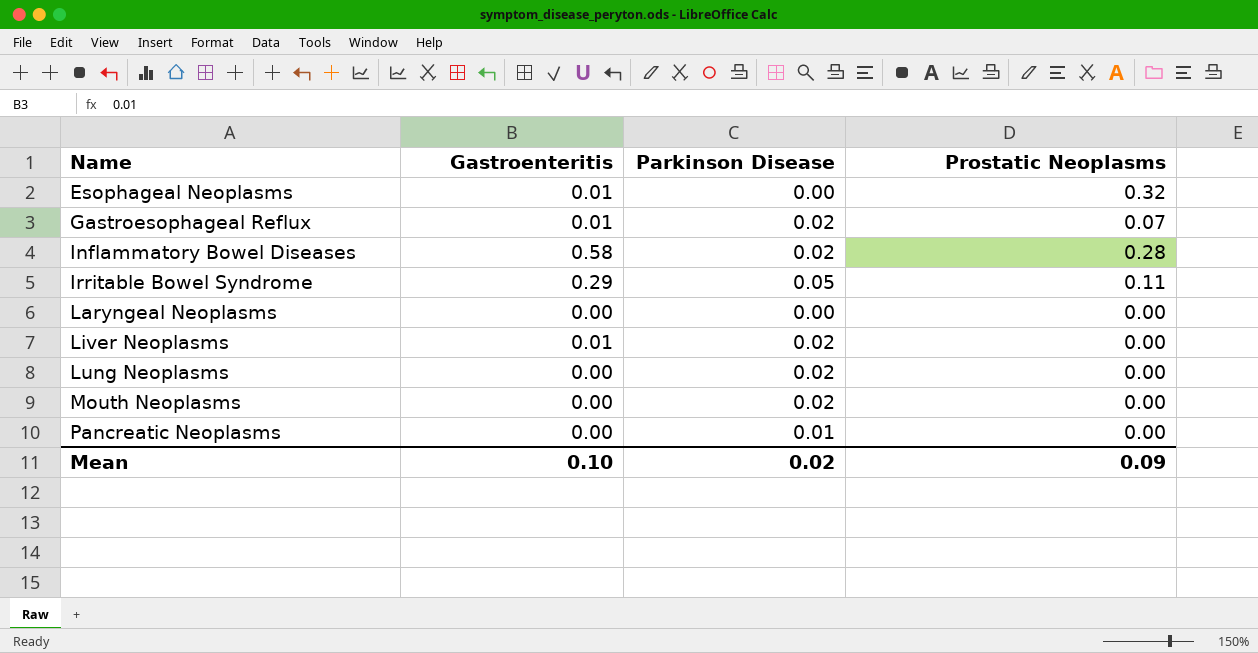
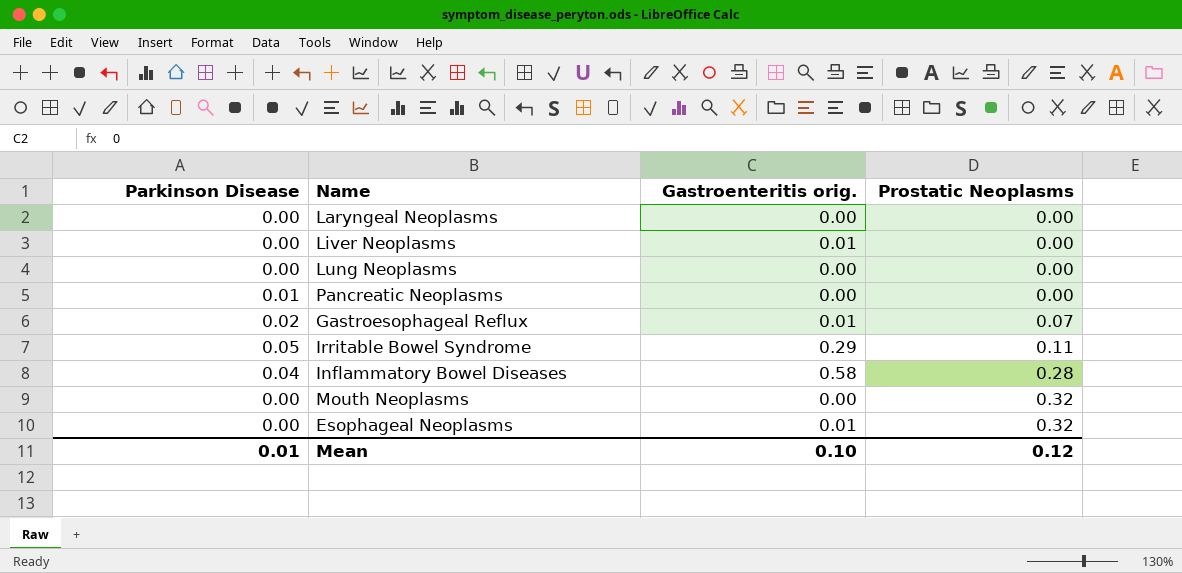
row order: Name ascending -> Prostatic Neoplasms ascending
column Parkinson Disease | position: 3 -> 1
column name: Gastroenteritis -> Gastroenteritis orig.
Liver Neoplasms | Parkinson Disease: 0.02 -> 0.00
Lung Neoplasms | Parkinson Disease: 0.02 -> 0.00
Inflammatory Bowel Diseases | Parkinson Disease: 0.02 -> 0.04
Mouth Neoplasms | Parkinson Disease: 0.02 -> 0.00
Mouth Neoplasms | Prostatic Neoplasms: 0.00 -> 0.32
Mean | Parkinson Disease: 0.02 -> 0.01
Mean | Prostatic Neoplasms: 0.09 -> 0.12

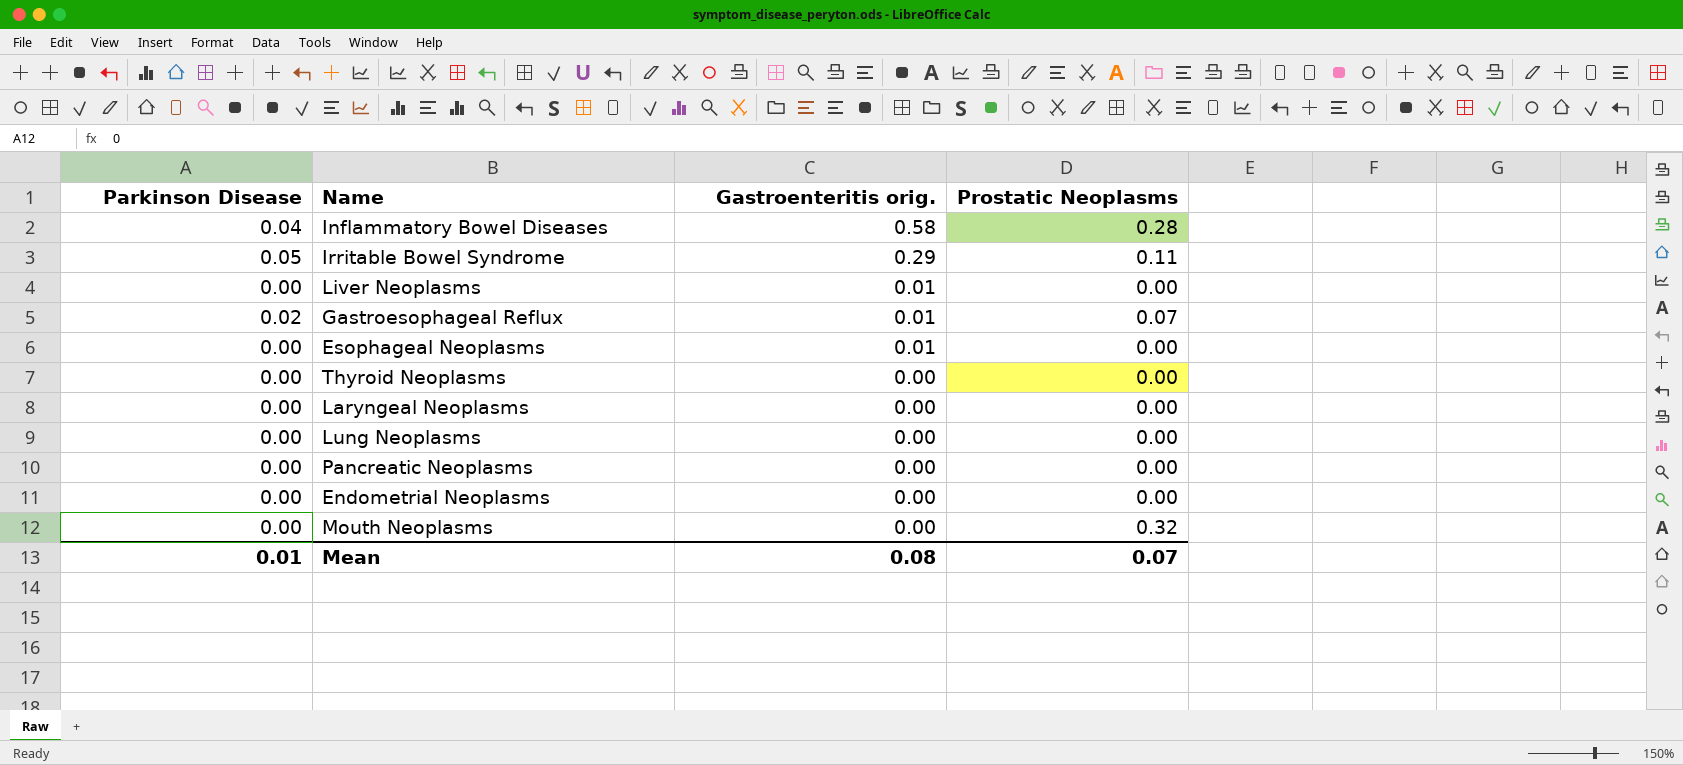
row order: Prostatic Neoplasms ascending -> Gastroenteritis orig. descending
Esophageal Neoplasms | Prostatic Neoplasms: 0.32 -> 0.00
row Thyroid Neoplasms: none -> 0.00 | 0.00 | 0.00
Pancreatic Neoplasms | Parkinson Disease: 0.01 -> 0.00
row Endometrial Neoplasms: none -> 0.00 | 0.00 | 0.00
Mean | Gastroenteritis orig.: 0.10 -> 0.08
Mean | Prostatic Neoplasms: 0.12 -> 0.07

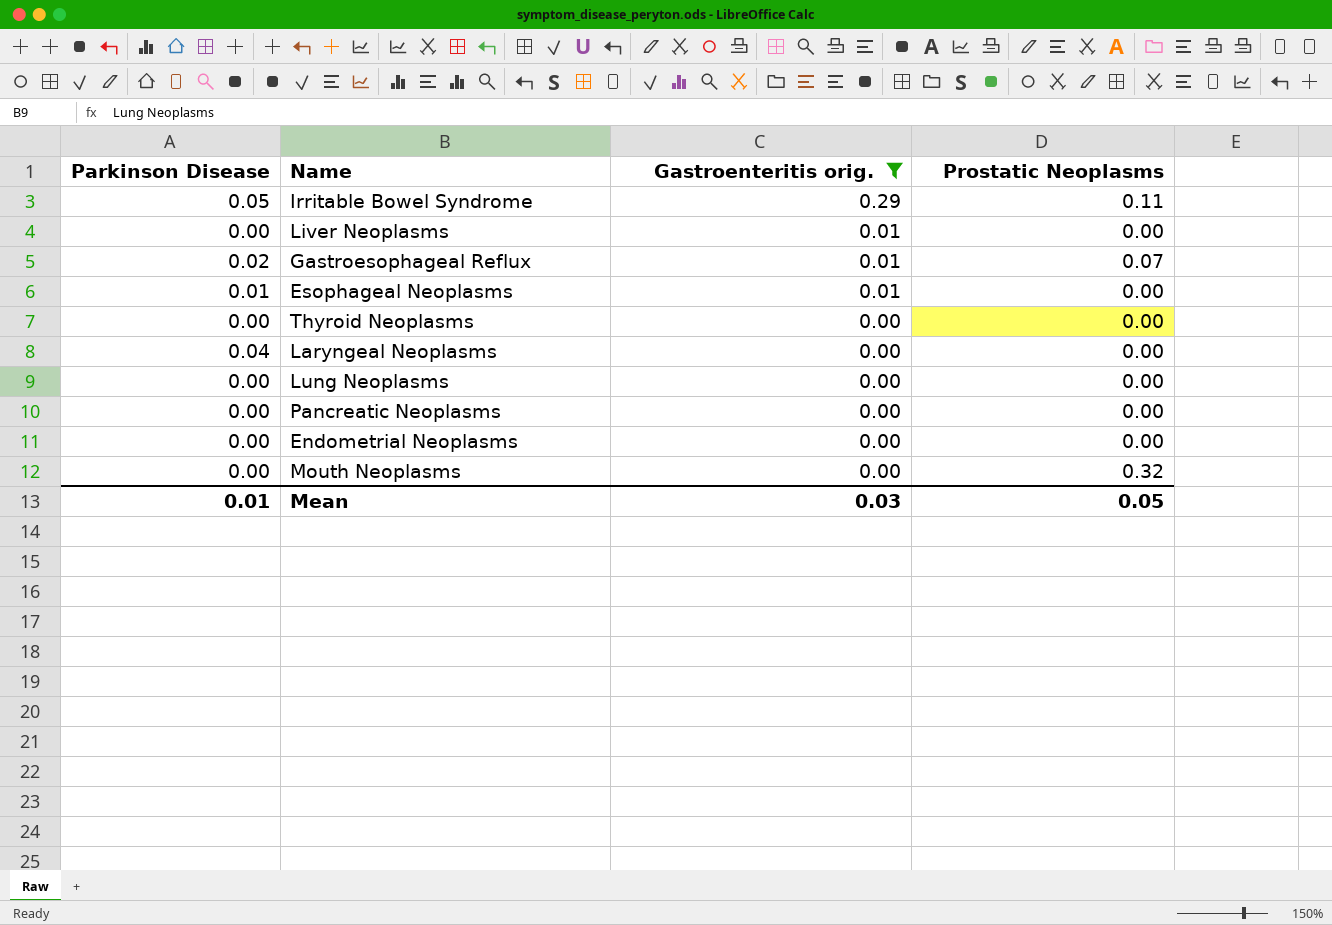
filter: none -> Gastroenteritis orig. != 0.58
Esophageal Neoplasms | Parkinson Disease: 0.00 -> 0.01
Laryngeal Neoplasms | Parkinson Disease: 0.00 -> 0.04
Mean | Gastroenteritis orig.: 0.08 -> 0.03
Mean | Prostatic Neoplasms: 0.07 -> 0.05

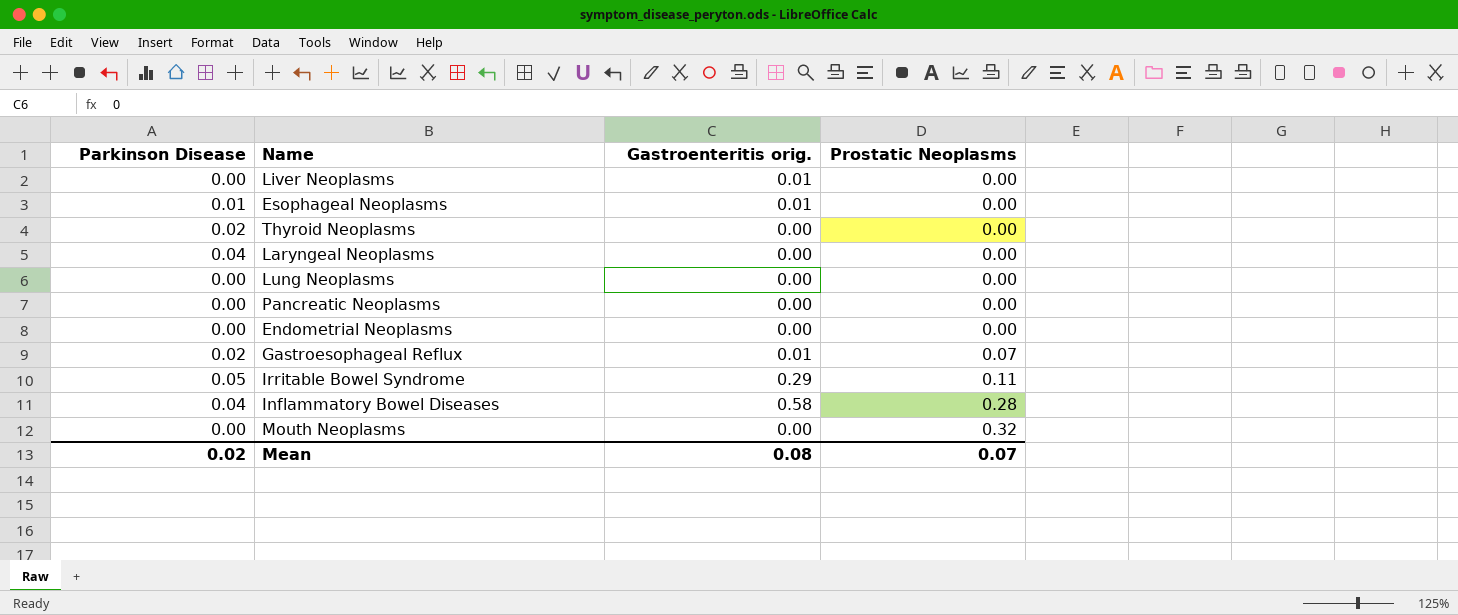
filter: Gastroenteritis orig. != 0.58 -> none
row order: Gastroenteritis orig. descending -> Prostatic Neoplasms ascending
Thyroid Neoplasms | Parkinson Disease: 0.00 -> 0.02
Mean | Parkinson Disease: 0.01 -> 0.02
Mean | Gastroenteritis orig.: 0.03 -> 0.08
Mean | Prostatic Neoplasms: 0.05 -> 0.07

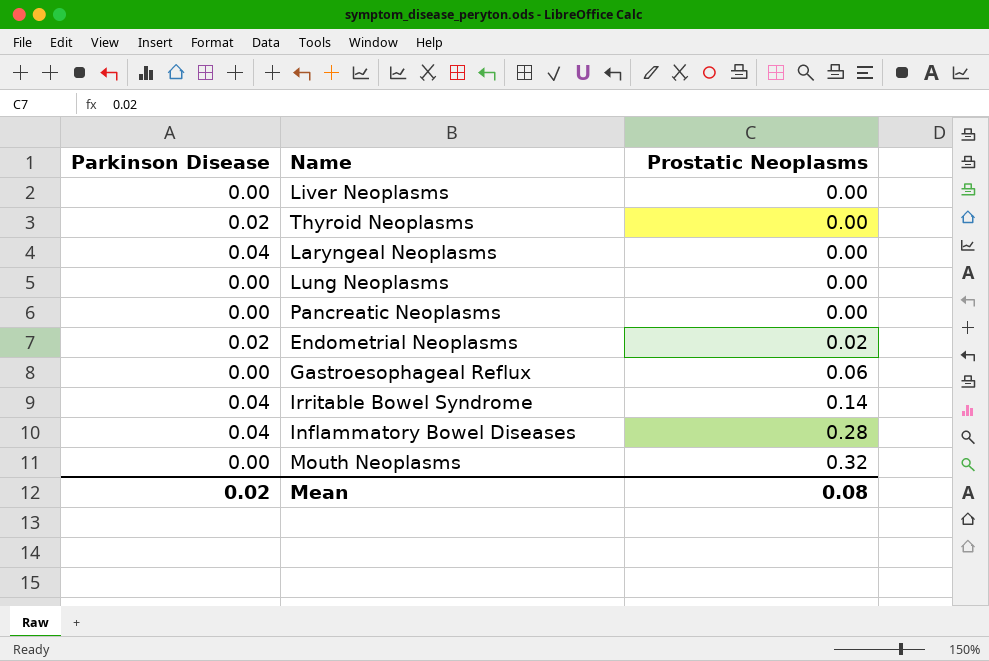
column Gastroenteritis orig. | position: 3 -> none
row Esophageal Neoplasms: 0.01 | 0.01 | 0.00 -> none
Endometrial Neoplasms | Parkinson Disease: 0.00 -> 0.02
Endometrial Neoplasms | Prostatic Neoplasms: 0.00 -> 0.02
Gastroesophageal Reflux | Parkinson Disease: 0.02 -> 0.00
Gastroesophageal Reflux | Prostatic Neoplasms: 0.07 -> 0.06
Irritable Bowel Syndrome | Parkinson Disease: 0.05 -> 0.04
Irritable Bowel Syndrome | Prostatic Neoplasms: 0.11 -> 0.14
Mean | Prostatic Neoplasms: 0.07 -> 0.08

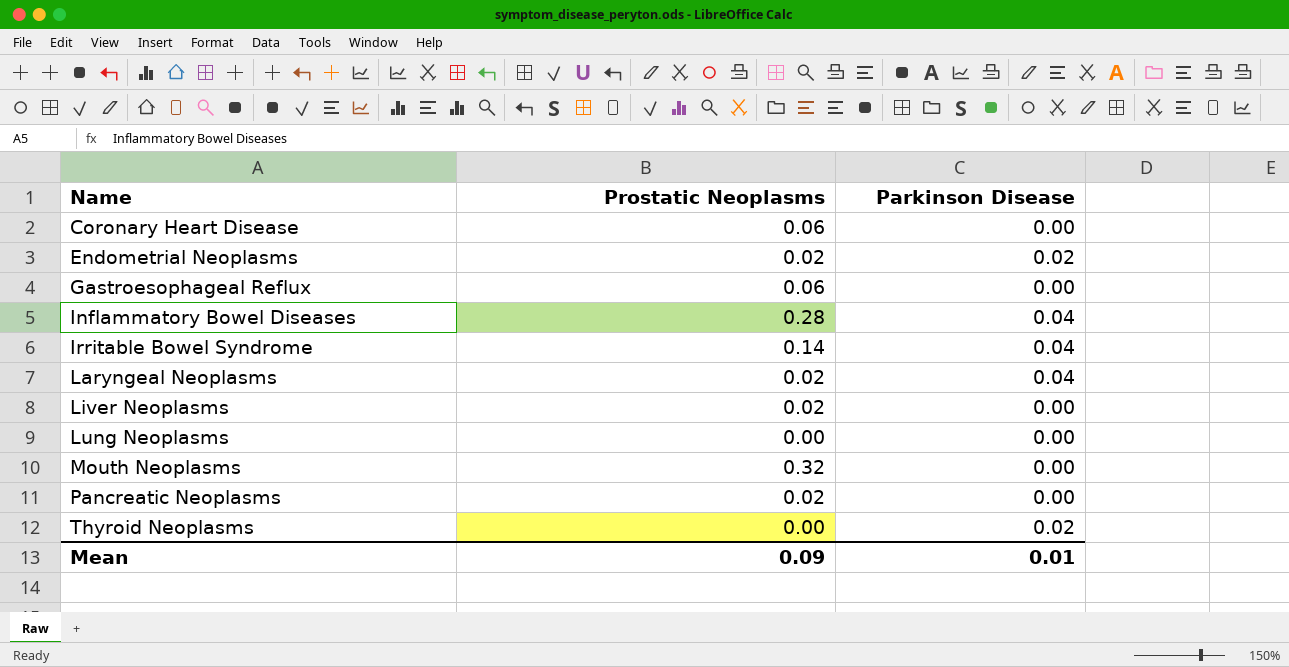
row order: Prostatic Neoplasms ascending -> Name ascending
column Parkinson Disease | position: 1 -> 3
row Coronary Heart Disease: none -> 0.06 | 0.00
Laryngeal Neoplasms | Prostatic Neoplasms: 0.00 -> 0.02
Liver Neoplasms | Prostatic Neoplasms: 0.00 -> 0.02
Pancreatic Neoplasms | Prostatic Neoplasms: 0.00 -> 0.02
Mean | Prostatic Neoplasms: 0.08 -> 0.09
Mean | Parkinson Disease: 0.02 -> 0.01

